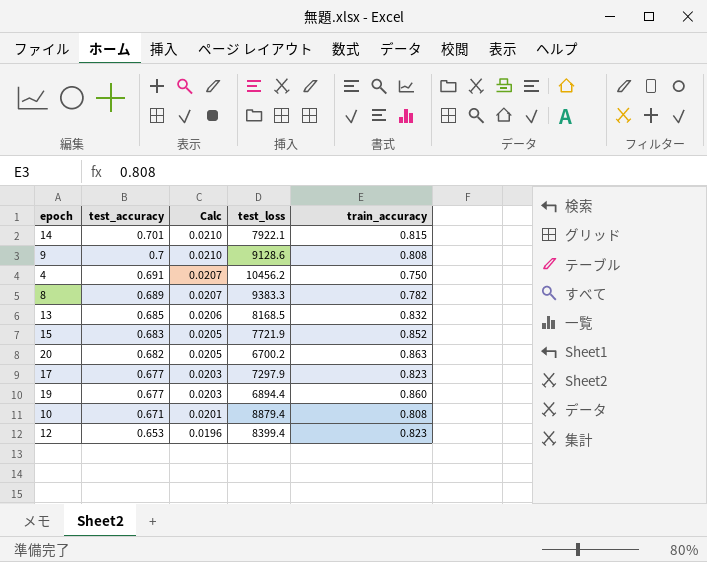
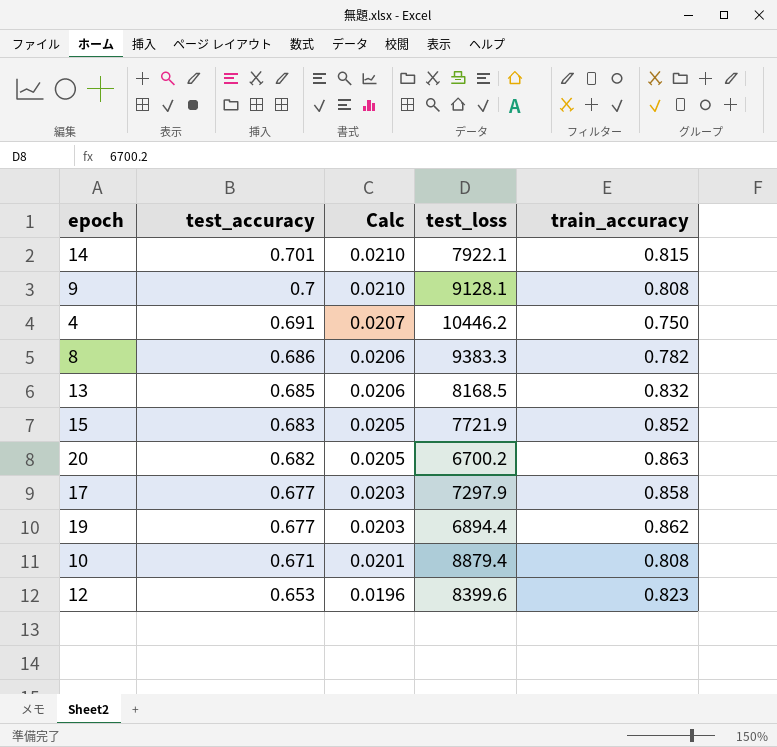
9 | test_loss: 9128.6 -> 9128.1
4 | test_loss: 10456.2 -> 10446.2
8 | test_accuracy: 0.689 -> 0.686
8 | Calc: 0.0207 -> 0.0206
17 | train_accuracy: 0.823 -> 0.858
19 | train_accuracy: 0.860 -> 0.862
12 | test_loss: 8399.4 -> 8399.6

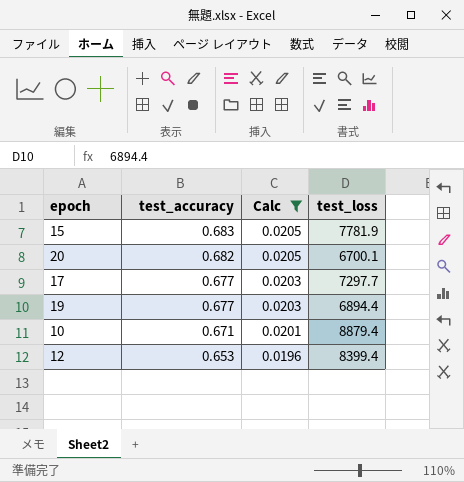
filter: none -> Calc <= 0.0205
column train_accuracy | position: 5 -> none
15 | test_loss: 7721.9 -> 7781.9
20 | test_loss: 6700.2 -> 6700.1
17 | test_loss: 7297.9 -> 7297.7
12 | test_loss: 8399.6 -> 8399.4

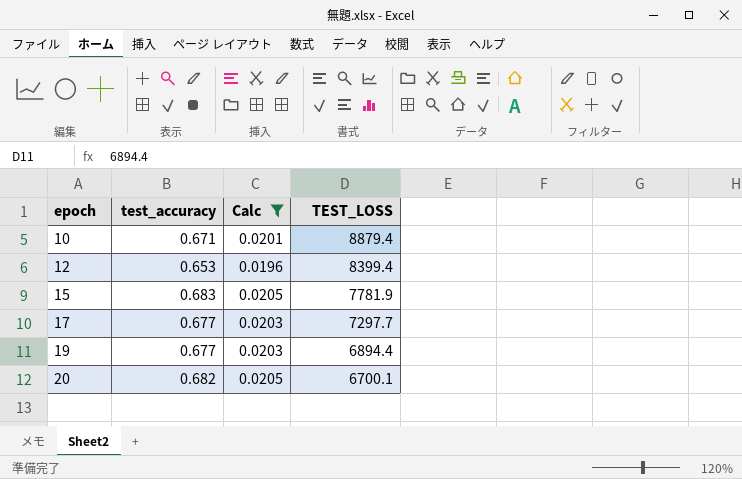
row order: test_accuracy descending -> epoch ascending
column name: test_loss -> TEST_LOSS

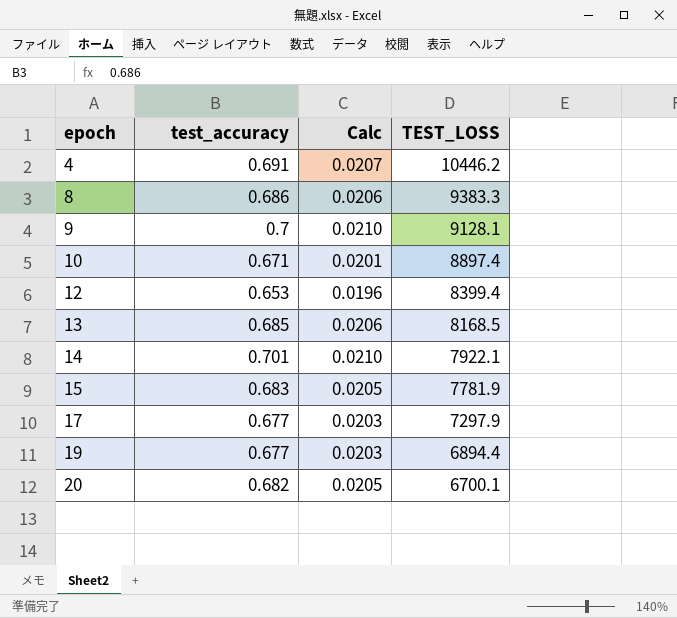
filter: Calc <= 0.0205 -> none
10 | TEST_LOSS: 8879.4 -> 8897.4
17 | TEST_LOSS: 7297.7 -> 7297.9

